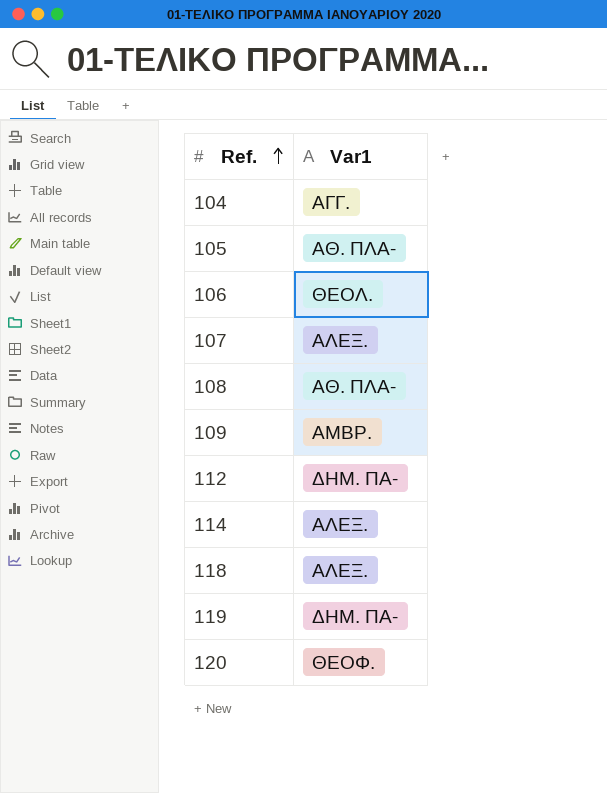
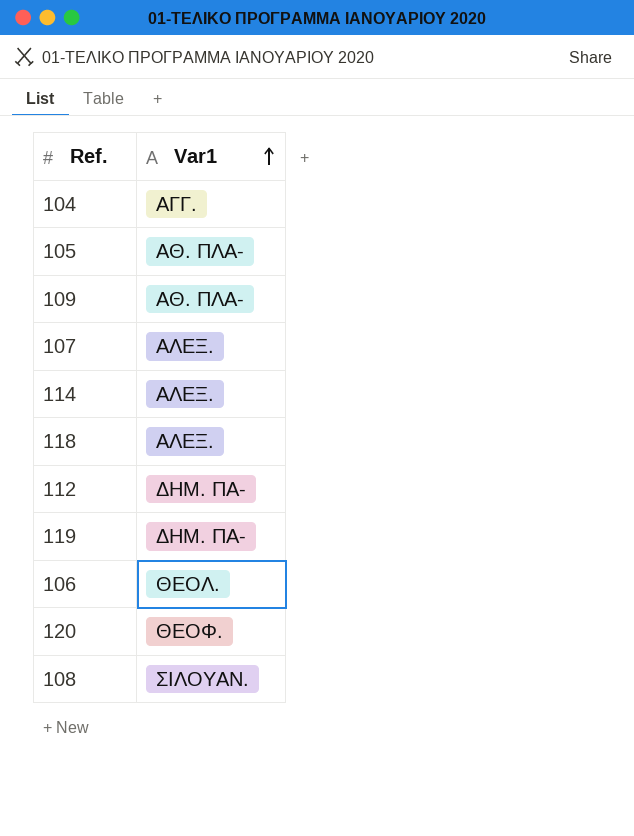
row order: Ref. ascending -> Var1 ascending
109 | Var1: ΑΜΒΡ. -> ΑΘ. ΠΛΑ-
108 | Var1: ΑΘ. ΠΛΑ- -> ΣΙΛΟΥΑΝ.

